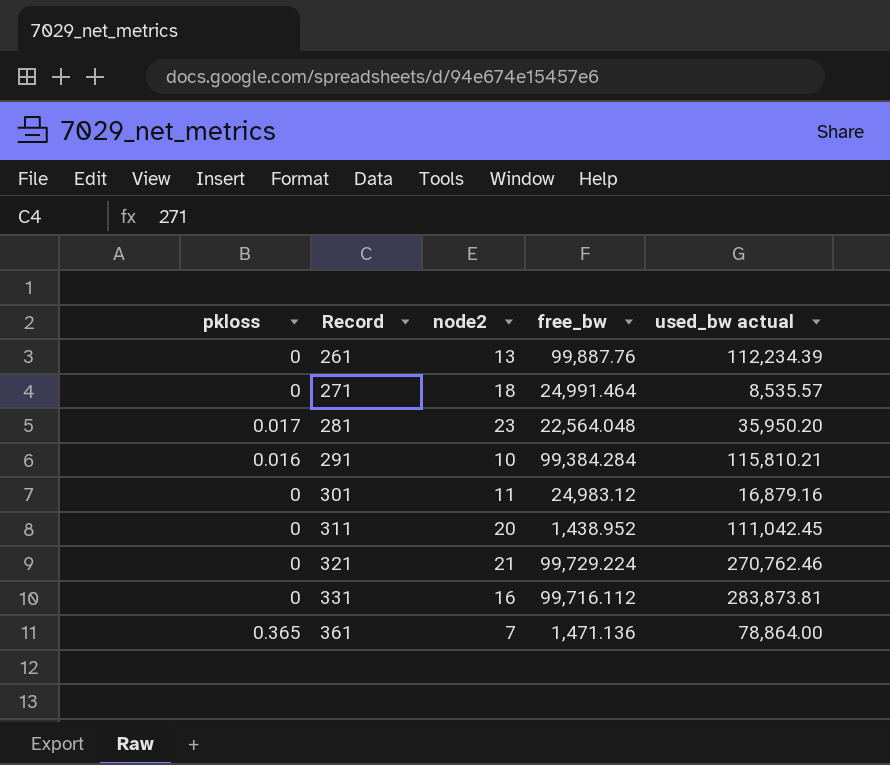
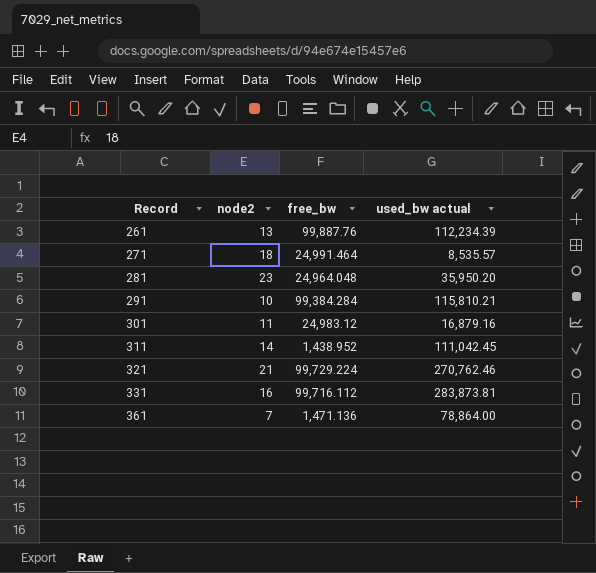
column pkloss | position: 1 -> none
281 | free_bw: 22,564.048 -> 24,964.048
311 | node2: 20 -> 14

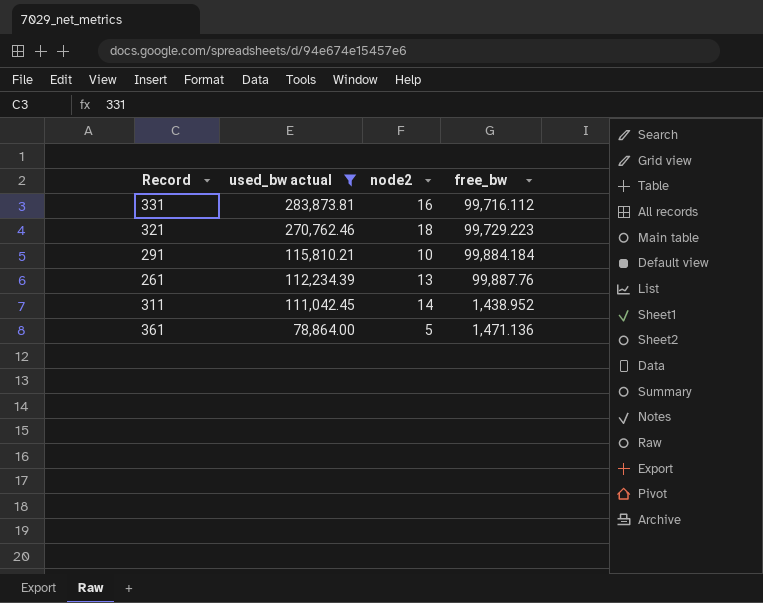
filter: none -> used_bw actual >= 78,864.00
row order: Record ascending -> used_bw actual descending
column used_bw actual | position: 4 -> 2
321 | node2: 21 -> 18
321 | free_bw: 99,729.224 -> 99,729.223
291 | free_bw: 99,384.284 -> 99,884.184
361 | node2: 7 -> 5

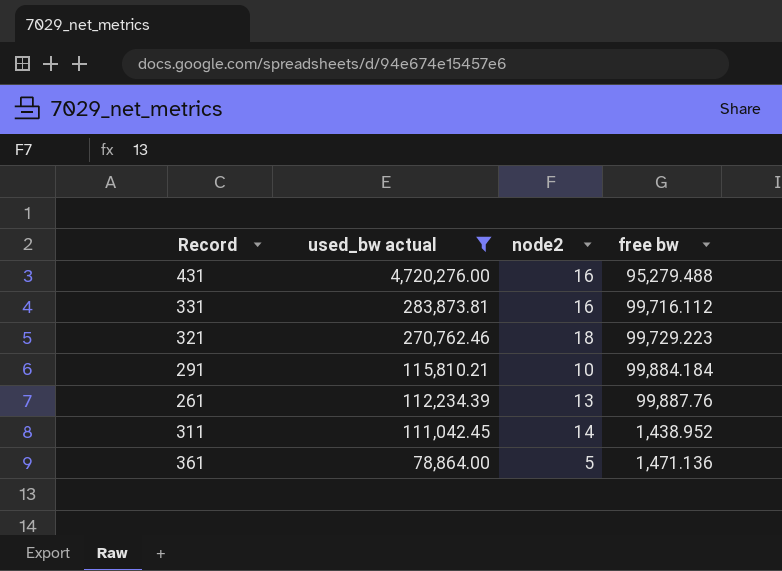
column name: free_bw -> free bw
row 431: none -> 4,720,276.00 | 16 | 95,279.488

